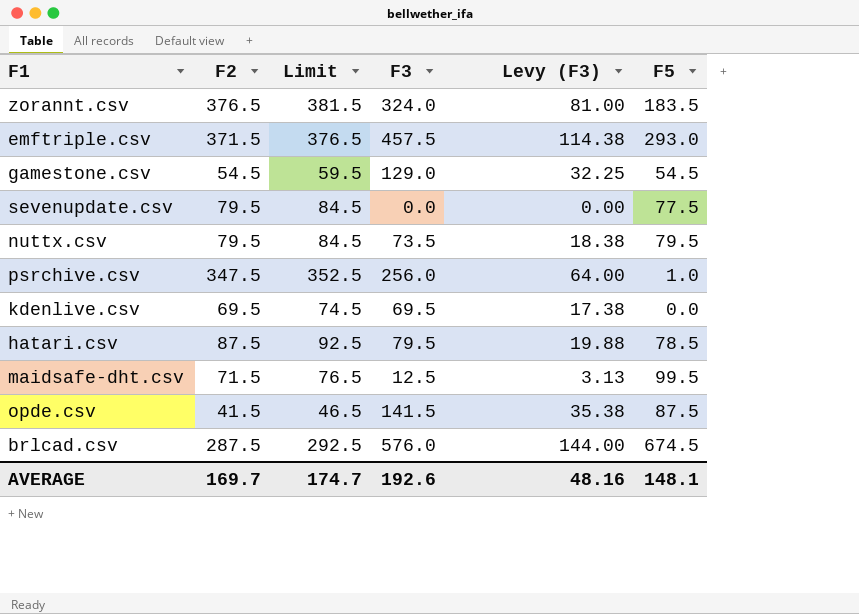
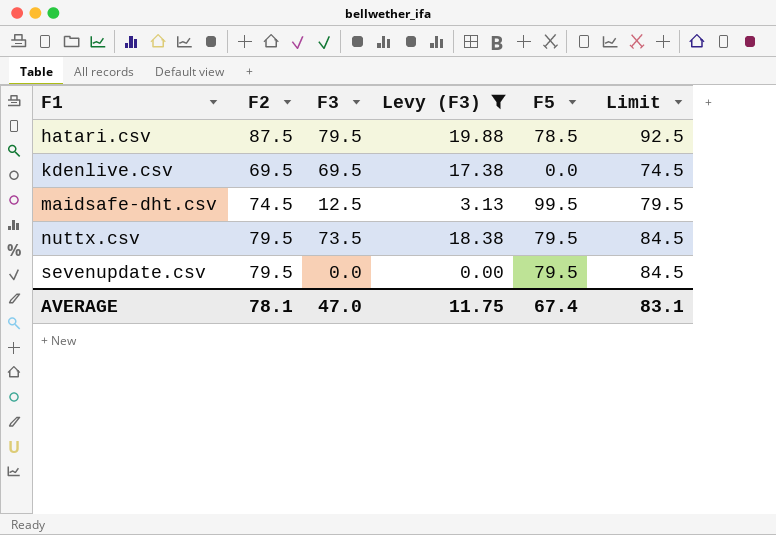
filter: none -> Levy (F3) <= 19.88
row order: none -> F1 ascending
column Limit | position: 3 -> 6
maidsafe-dht.csv | F2: 71.5 -> 74.5
maidsafe-dht.csv | Limit: 76.5 -> 79.5
sevenupdate.csv | F5: 77.5 -> 79.5
AVERAGE | F2: 169.7 -> 78.1
AVERAGE | F3: 192.6 -> 47.0
AVERAGE | Levy (F3): 48.16 -> 11.75
AVERAGE | F5: 148.1 -> 67.4
AVERAGE | Limit: 174.7 -> 83.1

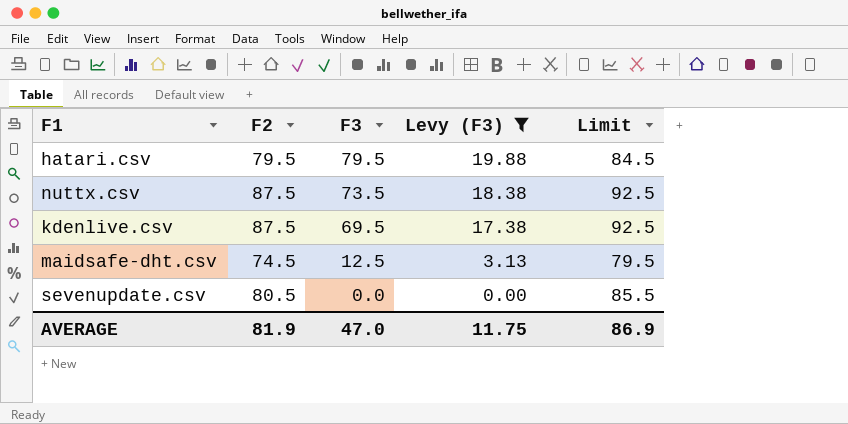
row order: F1 ascending -> F3 descending
column F5 | position: 5 -> none
hatari.csv | F2: 87.5 -> 79.5
hatari.csv | Limit: 92.5 -> 84.5
nuttx.csv | F2: 79.5 -> 87.5
nuttx.csv | Limit: 84.5 -> 92.5
kdenlive.csv | F2: 69.5 -> 87.5
kdenlive.csv | Limit: 74.5 -> 92.5
sevenupdate.csv | F2: 79.5 -> 80.5
sevenupdate.csv | Limit: 84.5 -> 85.5
AVERAGE | F2: 78.1 -> 81.9
AVERAGE | Limit: 83.1 -> 86.9

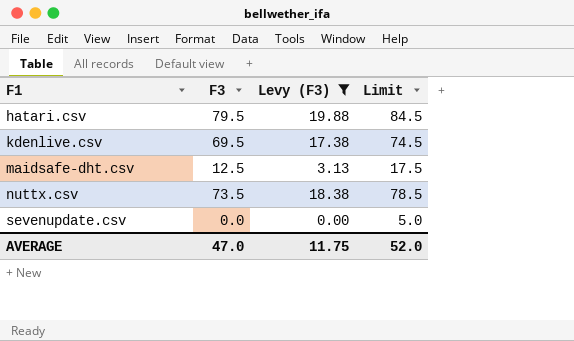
row order: F3 descending -> F1 ascending
column F2 | position: 2 -> none
column Limit | formula: [F2] + 5 -> [F3] + 5
AVERAGE | Limit: 86.9 -> 52.0

